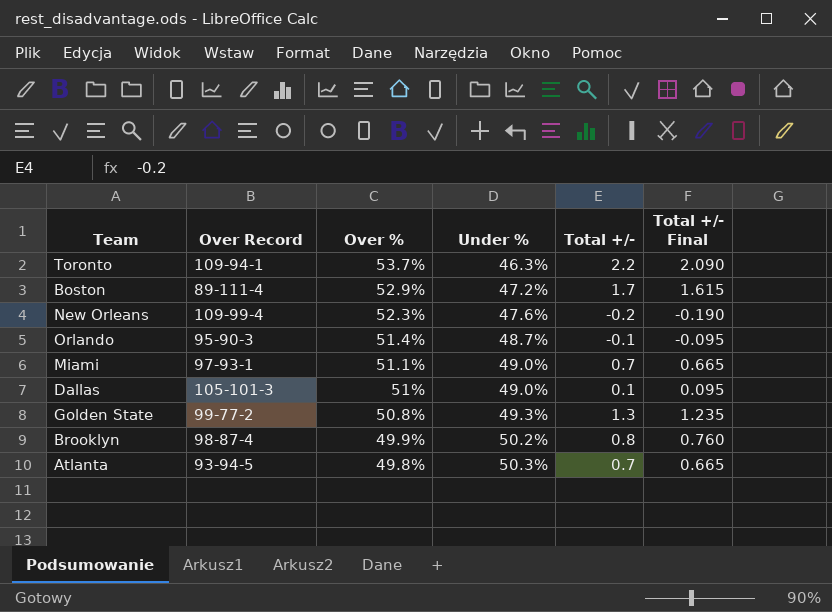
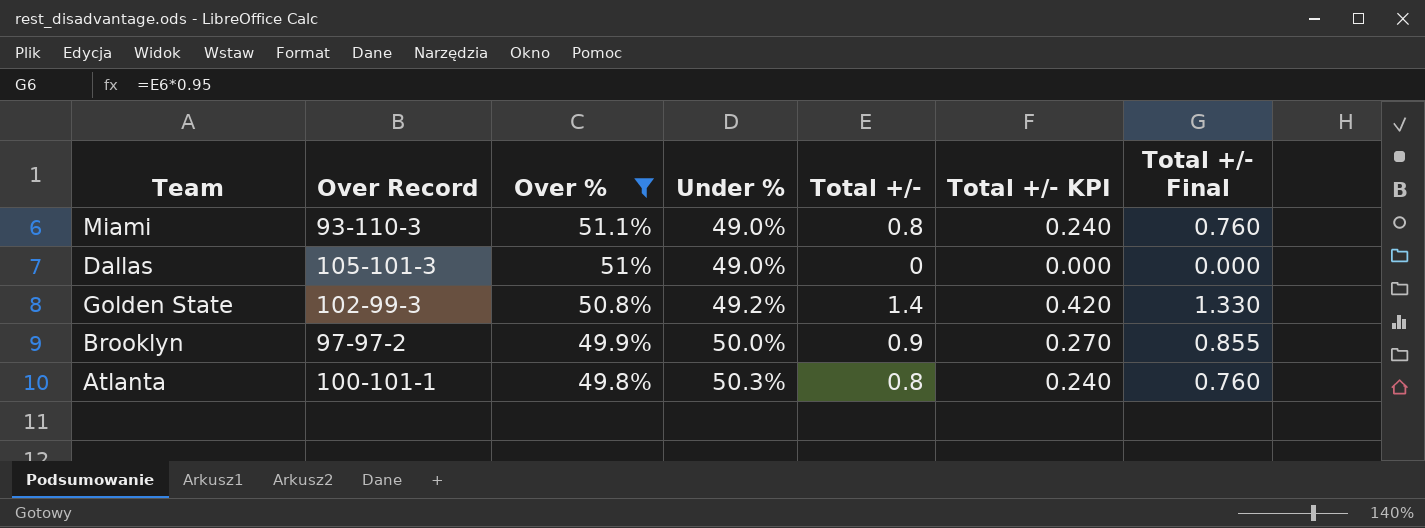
filter: none -> Over % <= 51.1%
column Total +/- KPI | formula: none -> [Total +/-] * 0.3
Miami | Over Record: 97-93-1 -> 93-110-3
Miami | Total +/-: 0.7 -> 0.8
Miami | Total +/- Final: 0.665 -> 0.760
Dallas | Total +/-: 0.1 -> 0
Dallas | Total +/- Final: 0.095 -> 0.000
Golden State | Over Record: 99-77-2 -> 102-99-3
Golden State | Under %: 49.3% -> 49.2%
Golden State | Total +/-: 1.3 -> 1.4
Golden State | Total +/- Final: 1.235 -> 1.330
Brooklyn | Over Record: 98-87-4 -> 97-97-2
Brooklyn | Under %: 50.2% -> 50.0%
Brooklyn | Total +/-: 0.8 -> 0.9
Brooklyn | Total +/- Final: 0.760 -> 0.855
Atlanta | Over Record: 93-94-5 -> 100-101-1
Atlanta | Total +/-: 0.7 -> 0.8
Atlanta | Total +/- Final: 0.665 -> 0.760

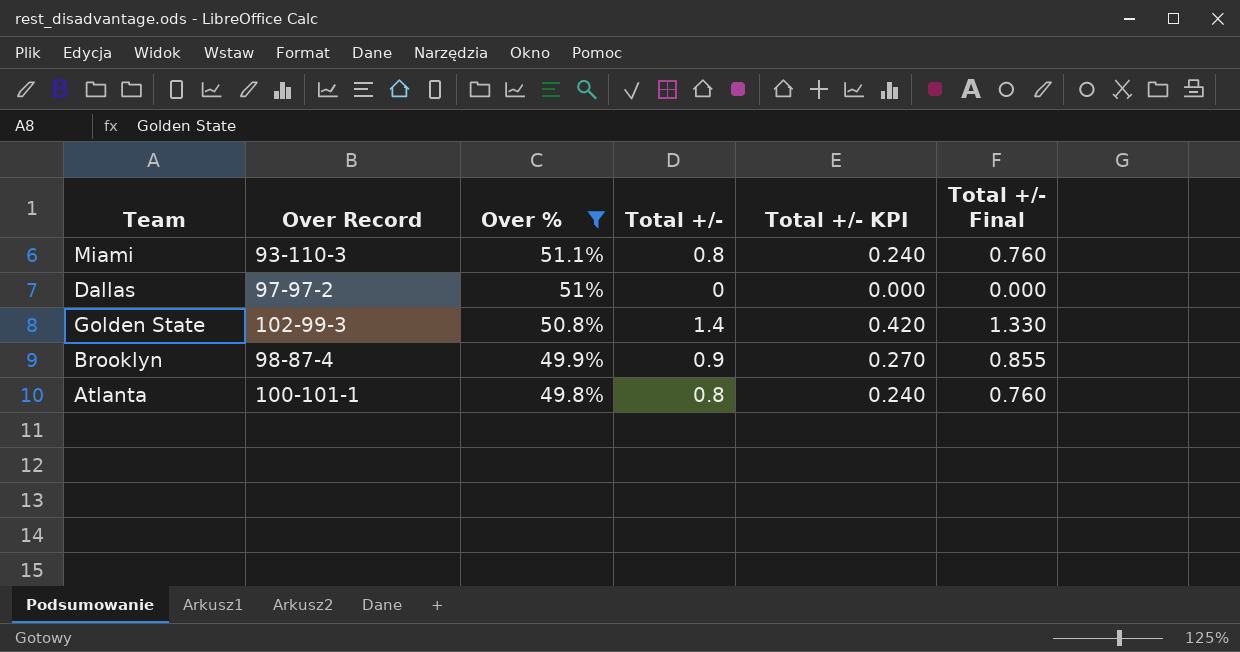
column Under % | position: 4 -> none
Dallas | Over Record: 105-101-3 -> 97-97-2
Brooklyn | Over Record: 97-97-2 -> 98-87-4

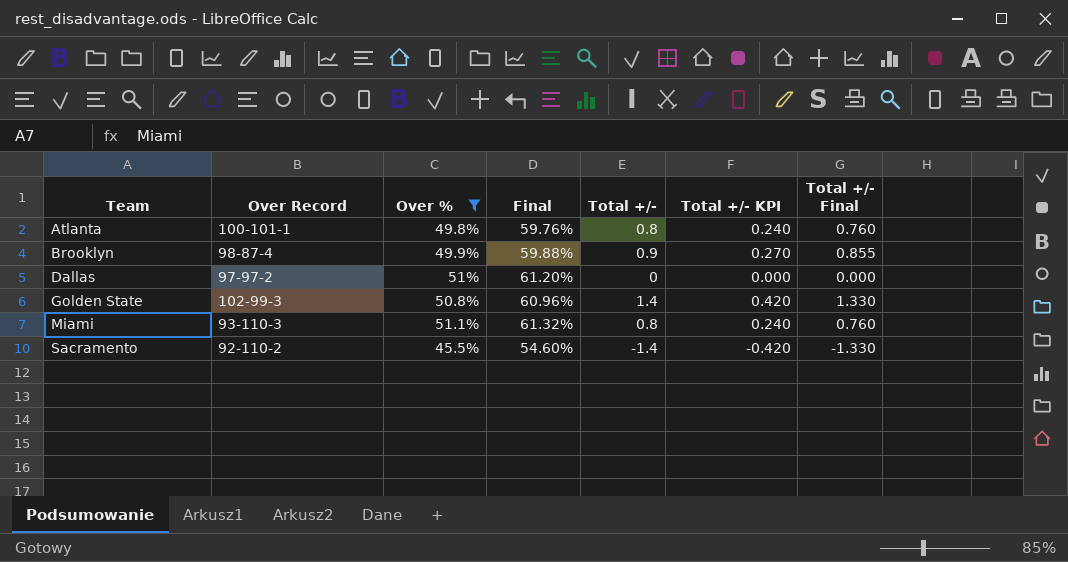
row order: Over % descending -> Team ascending
column Final | formula: none -> [Over %] * 1.2
row Sacramento: none -> 92-110-2 | 45.5% | 54.60% | -1.4 | -0.420 | -1.330

